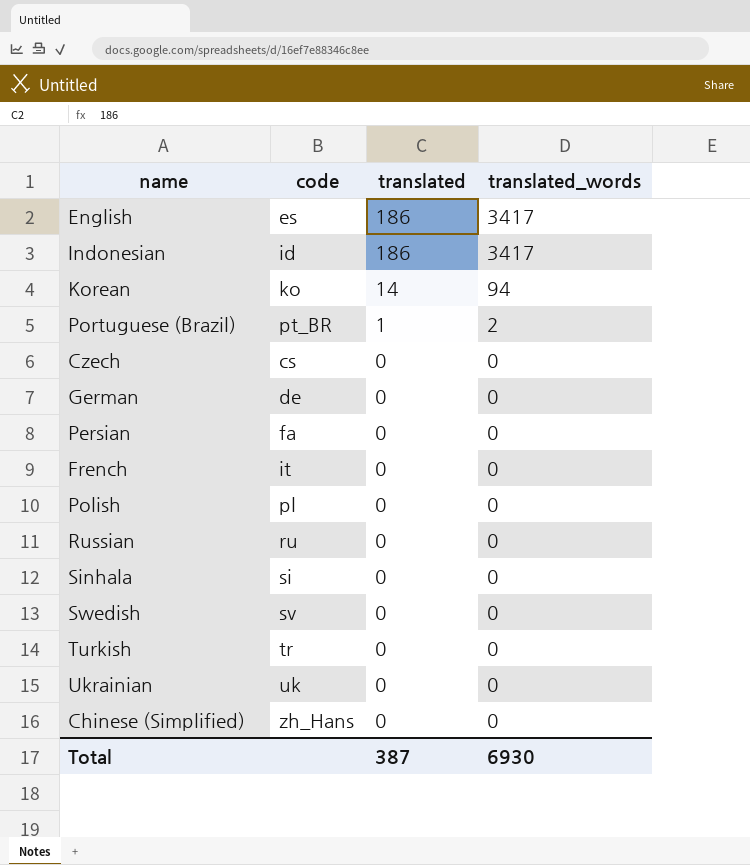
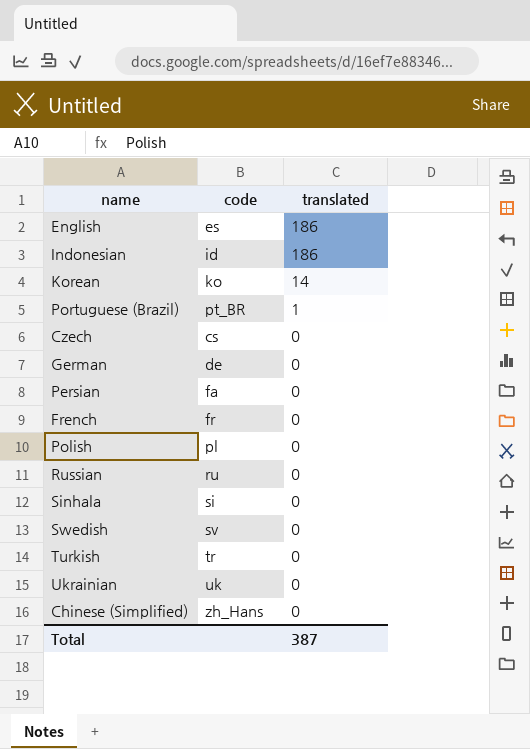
column translated_words | position: 4 -> none
French | code: it -> fr

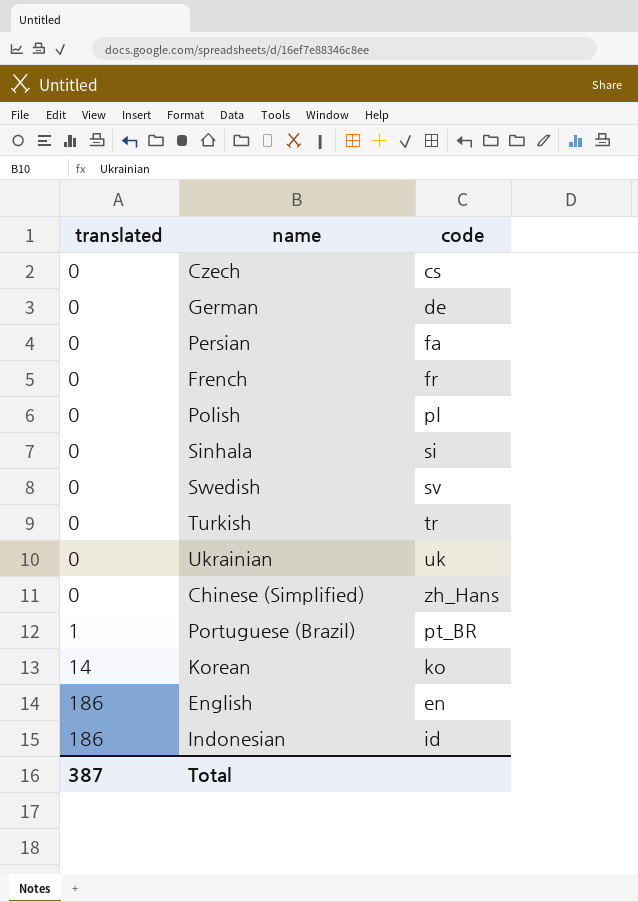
row order: translated descending -> translated ascending
column translated | position: 3 -> 1
row Russian: ru | 0 -> none
English | code: es -> en

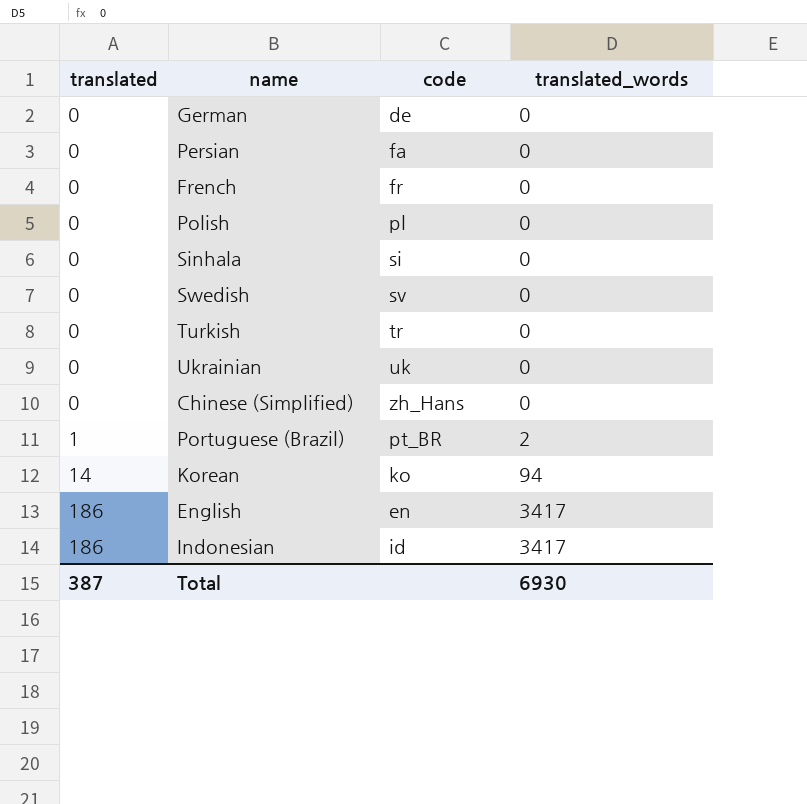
column translated_words | position: none -> 4
row Czech: 0 | cs -> none

